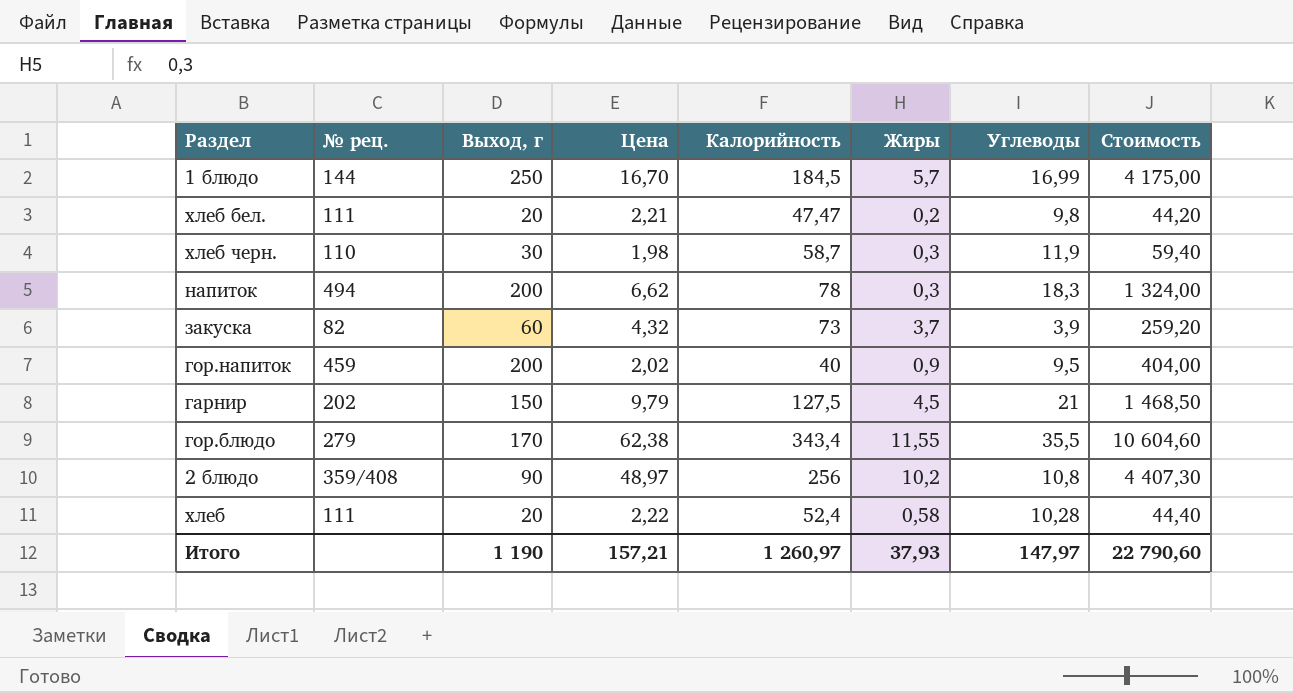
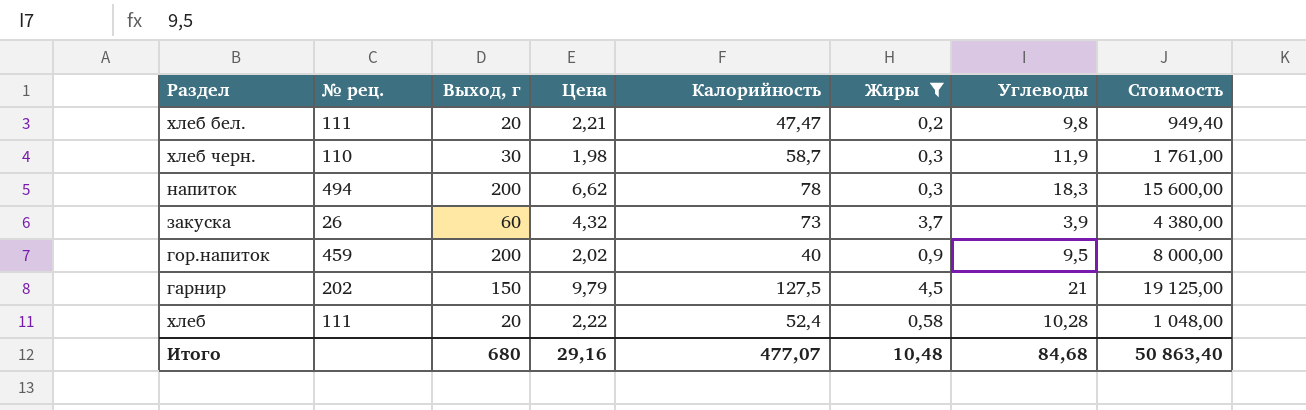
filter: none -> Жиры <= 4,5
column Стоимость | formula: [Выход, г] * [Цена] -> [Выход, г] * [Калорийность]
закуска | № рец.: 82 -> 26
Итого | Выход, г: 1 190 -> 680
Итого | Цена: 157,21 -> 29,16
Итого | Калорийность: 1 260,97 -> 477,07
Итого | Жиры: 37,93 -> 10,48
Итого | Углеводы: 147,97 -> 84,68
Итого | Стоимость: 22 790,60 -> 50 863,40

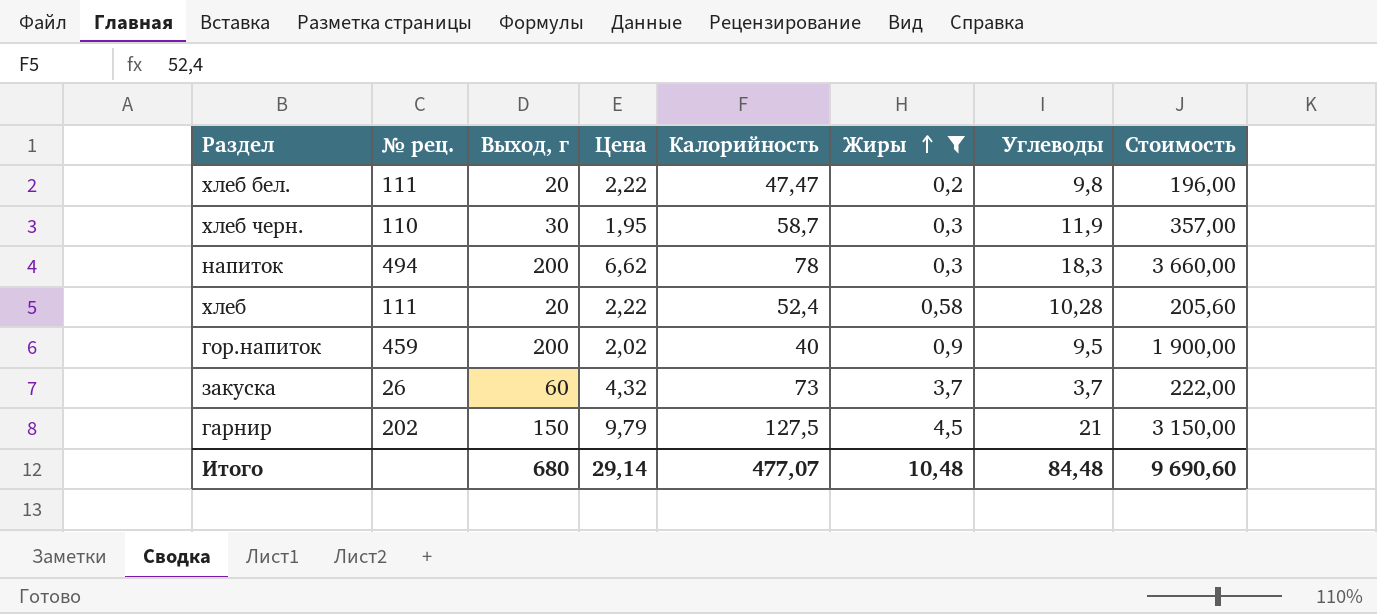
row order: none -> Жиры ascending
column Стоимость | formula: [Выход, г] * [Калорийность] -> [Выход, г] * [Углеводы]
хлеб бел. | Цена: 2,21 -> 2,22
хлеб черн. | Цена: 1,98 -> 1,95
закуска | Углеводы: 3,9 -> 3,7
Итого | Цена: 29,16 -> 29,14
Итого | Углеводы: 84,68 -> 84,48
Итого | Стоимость: 50 863,40 -> 9 690,60

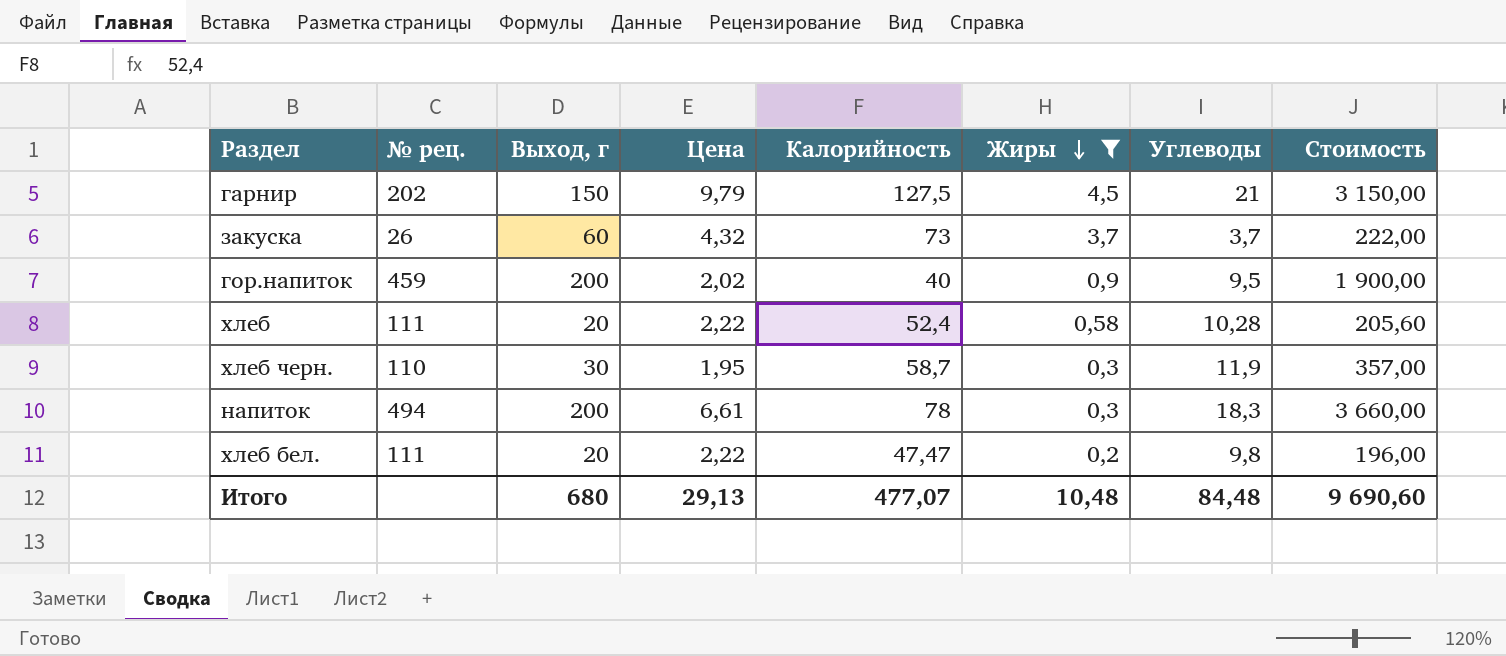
row order: Жиры ascending -> Жиры descending
напиток | Цена: 6,62 -> 6,61
Итого | Цена: 29,14 -> 29,13

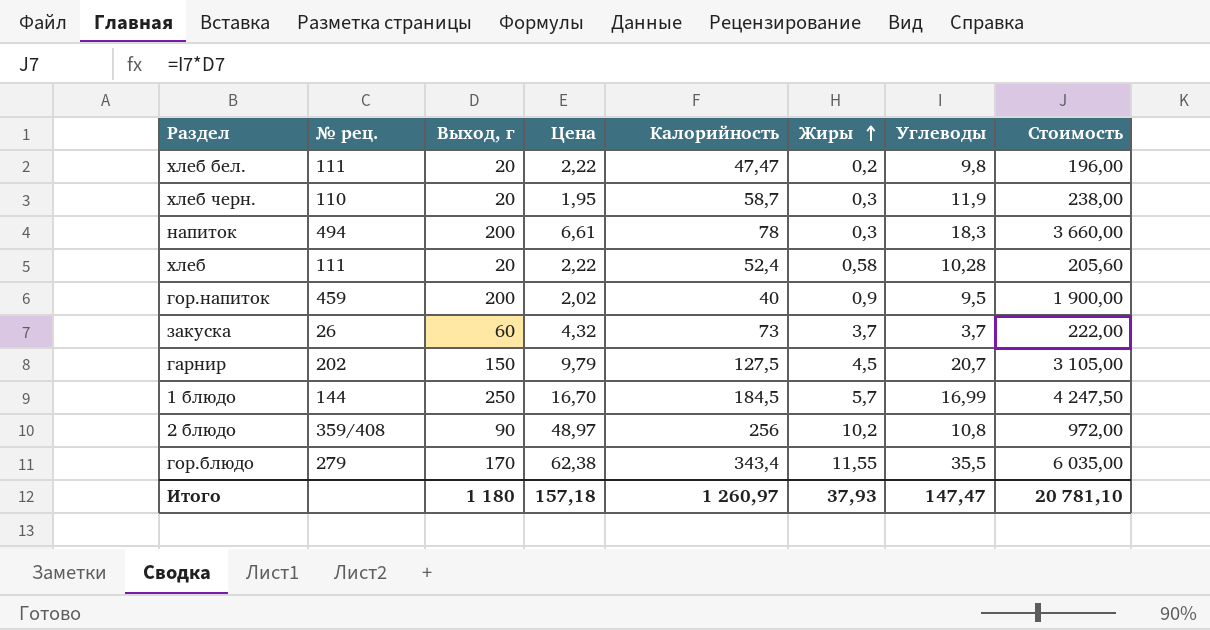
filter: Жиры <= 4,5 -> none
row order: Жиры descending -> Жиры ascending
хлеб черн. | Выход, г: 30 -> 20
хлеб черн. | Стоимость: 357,00 -> 238,00
гарнир | Углеводы: 21 -> 20,7
гарнир | Стоимость: 3 150,00 -> 3 105,00
Итого | Выход, г: 680 -> 1 180
Итого | Цена: 29,13 -> 157,18
Итого | Калорийность: 477,07 -> 1 260,97
Итого | Жиры: 10,48 -> 37,93
Итого | Углеводы: 84,48 -> 147,47
Итого | Стоимость: 9 690,60 -> 20 781,10

